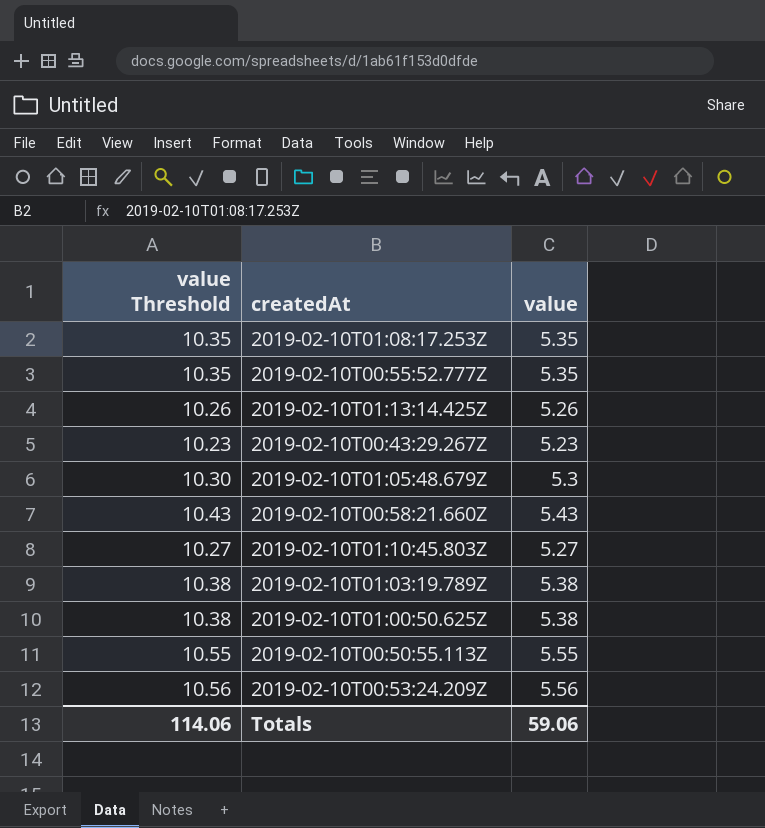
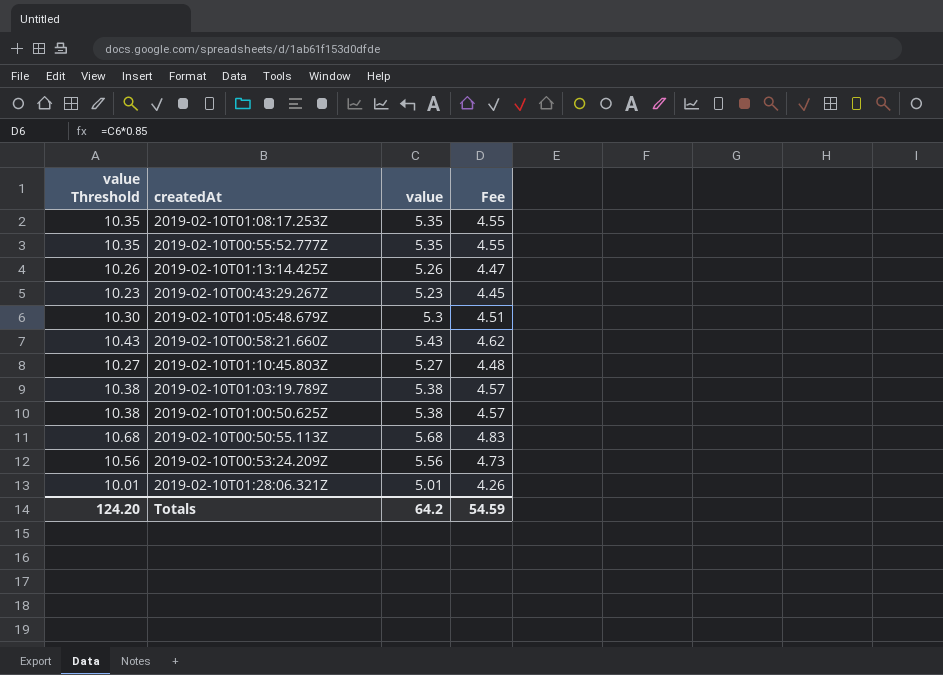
column Fee | formula: none -> [value] * 0.85
2019-02-10T00:50:55.113Z | value Threshold: 10.55 -> 10.68
2019-02-10T00:50:55.113Z | value: 5.55 -> 5.68
row 2019-02-10T01:28:06.321Z: none -> 10.01 | 5.01 | 4.26
Totals | value Threshold: 114.06 -> 124.20
Totals | value: 59.06 -> 64.2

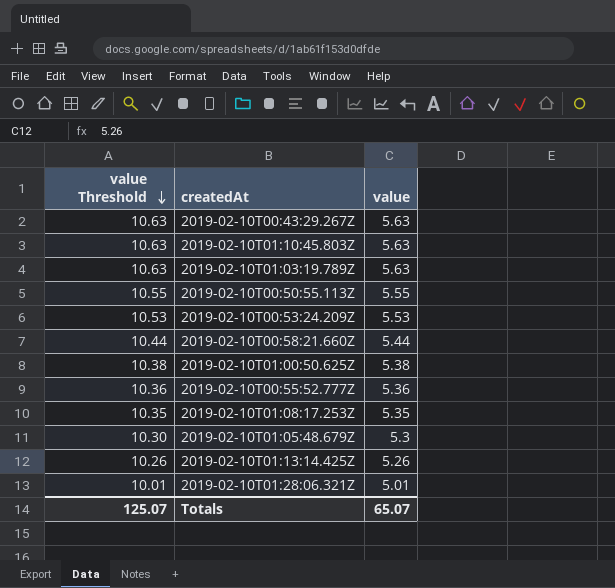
row order: none -> value Threshold descending
column Fee | formula: [value] * 0.85 -> none
2019-02-10T00:43:29.267Z | value Threshold: 10.23 -> 10.63
2019-02-10T00:43:29.267Z | value: 5.23 -> 5.63
2019-02-10T01:10:45.803Z | value Threshold: 10.27 -> 10.63
2019-02-10T01:10:45.803Z | value: 5.27 -> 5.63
2019-02-10T01:03:19.789Z | value Threshold: 10.38 -> 10.63
2019-02-10T01:03:19.789Z | value: 5.38 -> 5.63
2019-02-10T00:50:55.113Z | value Threshold: 10.68 -> 10.55
2019-02-10T00:50:55.113Z | value: 5.68 -> 5.55
2019-02-10T00:53:24.209Z | value Threshold: 10.56 -> 10.53
2019-02-10T00:53:24.209Z | value: 5.56 -> 5.53
2019-02-10T00:58:21.660Z | value Threshold: 10.43 -> 10.44
2019-02-10T00:58:21.660Z | value: 5.43 -> 5.44
2019-02-10T00:55:52.777Z | value Threshold: 10.35 -> 10.36
2019-02-10T00:55:52.777Z | value: 5.35 -> 5.36
Totals | value Threshold: 124.20 -> 125.07
Totals | value: 64.2 -> 65.07

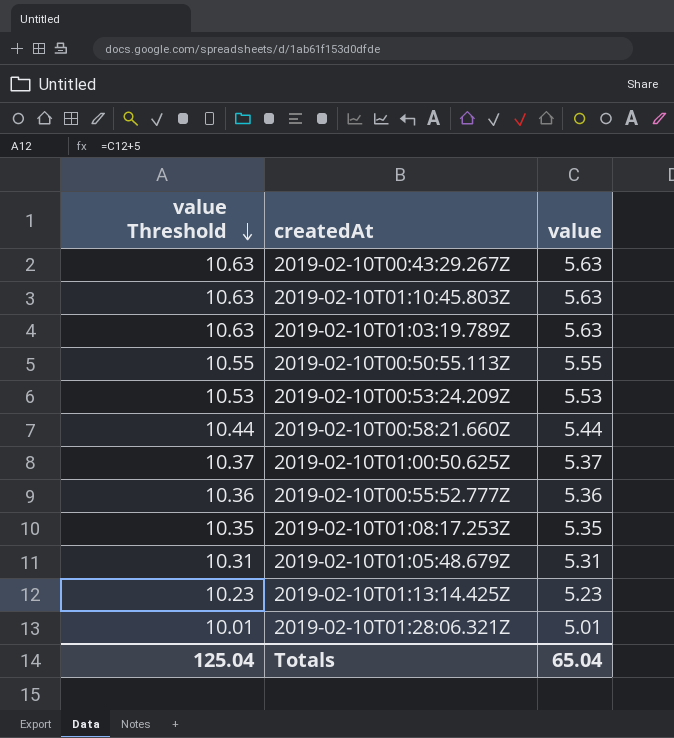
2019-02-10T01:00:50.625Z | value Threshold: 10.38 -> 10.37
2019-02-10T01:00:50.625Z | value: 5.38 -> 5.37
2019-02-10T01:05:48.679Z | value Threshold: 10.30 -> 10.31
2019-02-10T01:05:48.679Z | value: 5.3 -> 5.31
2019-02-10T01:13:14.425Z | value Threshold: 10.26 -> 10.23
2019-02-10T01:13:14.425Z | value: 5.26 -> 5.23
Totals | value Threshold: 125.07 -> 125.04
Totals | value: 65.07 -> 65.04

